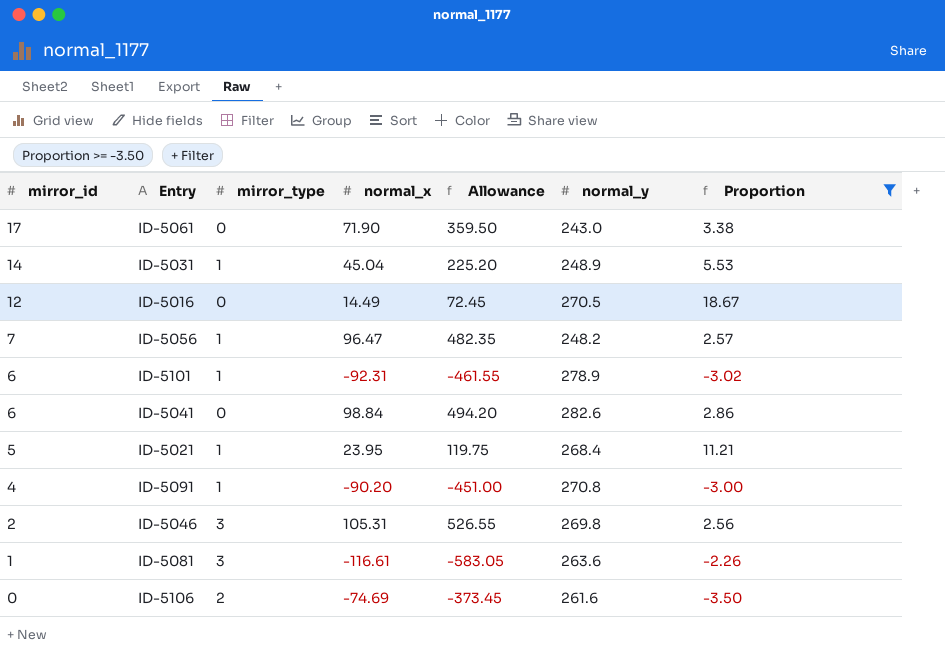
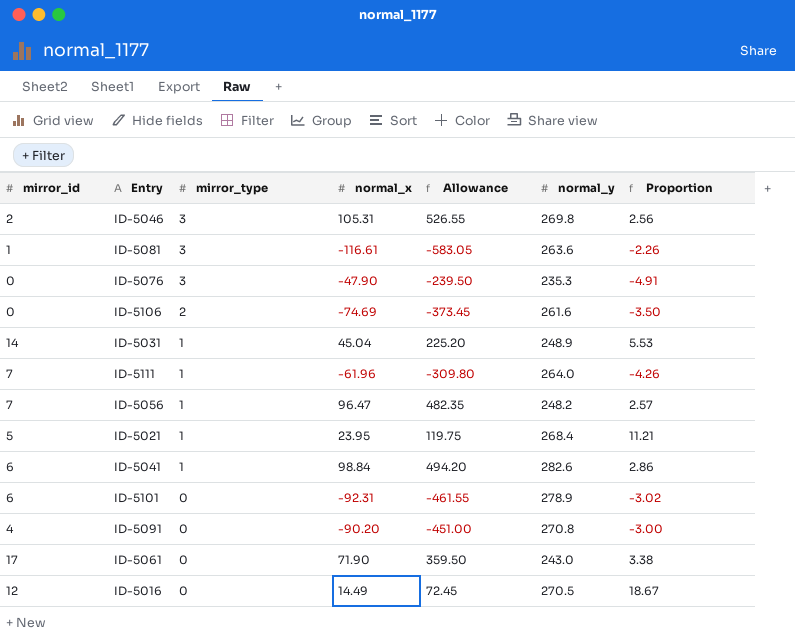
filter: Proportion >= -3.50 -> none
row order: mirror_id descending -> mirror_type descending
ID-5041 | mirror_type: 0 -> 1
ID-5101 | mirror_type: 1 -> 0
ID-5091 | mirror_type: 1 -> 0

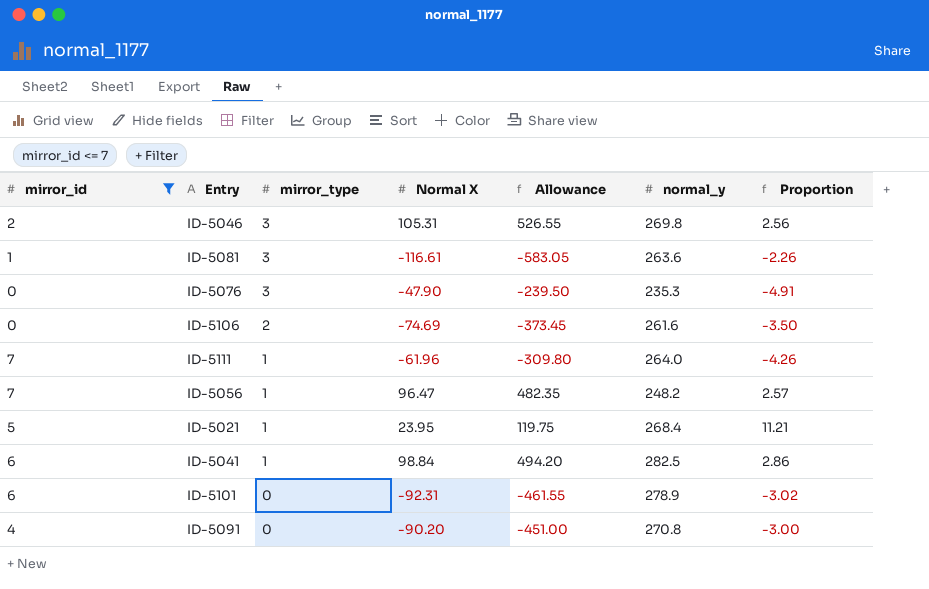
filter: none -> mirror_id <= 7
column name: normal_x -> Normal X
ID-5041 | normal_y: 282.6 -> 282.5

